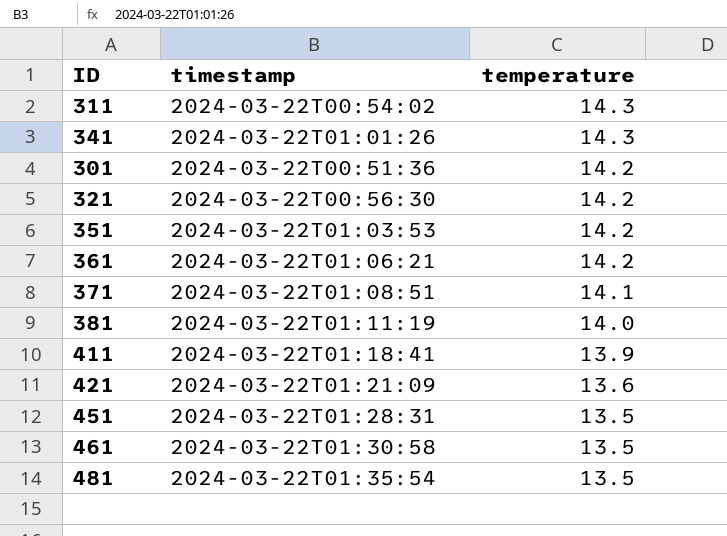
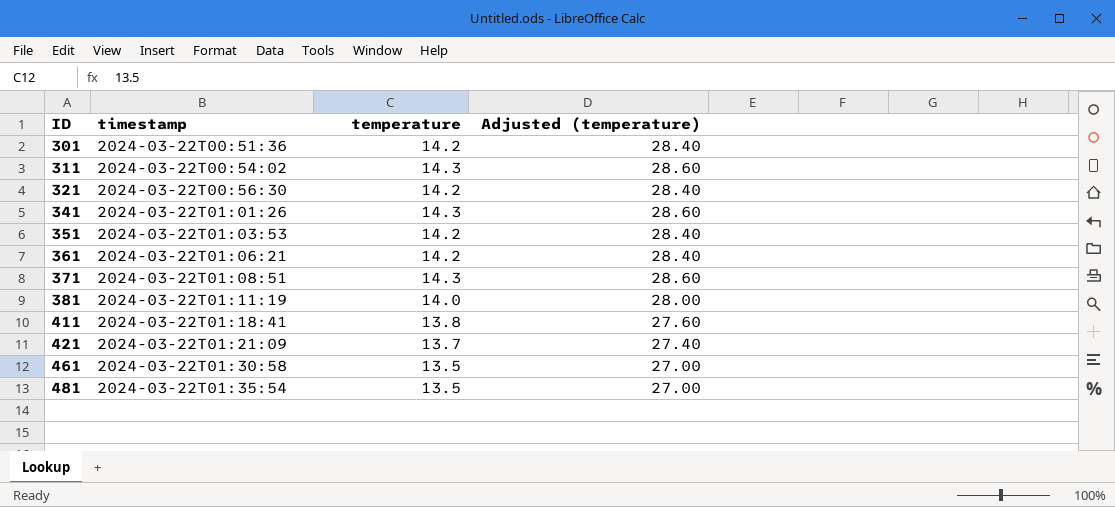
row order: temperature descending -> ID ascending
column Adjusted (temperature) | formula: none -> [temperature] * 2
row 451: 2024-03-22T01:28:31 | 13.5 -> none
371 | temperature: 14.1 -> 14.3
411 | temperature: 13.9 -> 13.8
421 | temperature: 13.6 -> 13.7

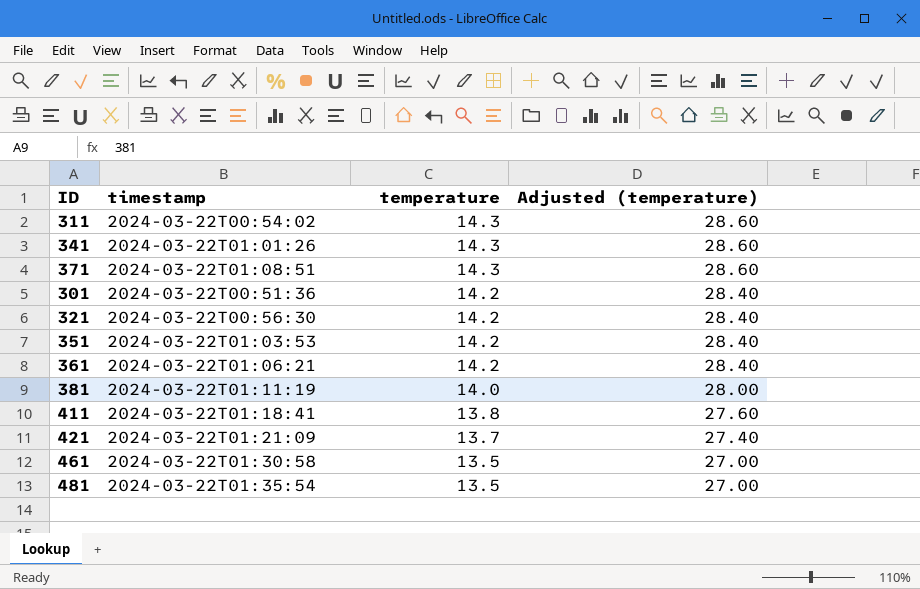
row order: ID ascending -> temperature descending

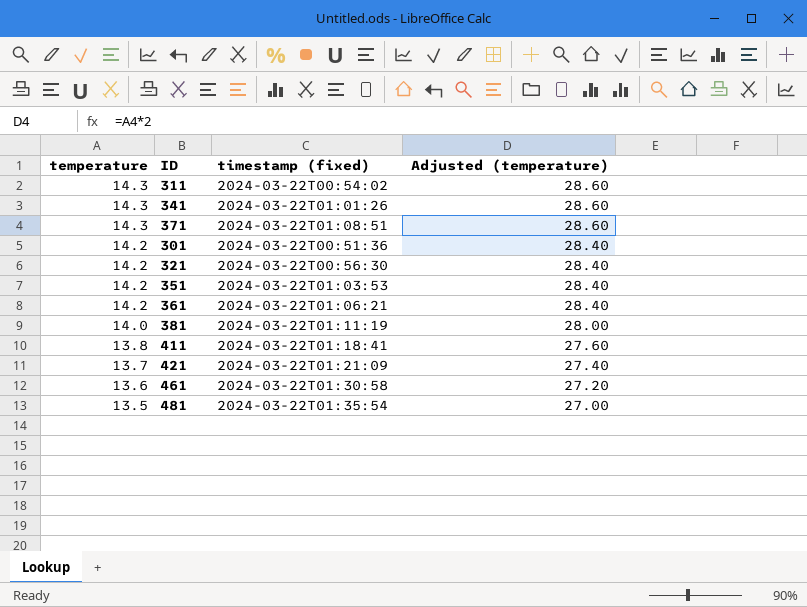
column temperature | position: 3 -> 1
column name: timestamp -> timestamp (fixed)
461 | temperature: 13.5 -> 13.6
461 | Adjusted (temperature): 27.00 -> 27.20

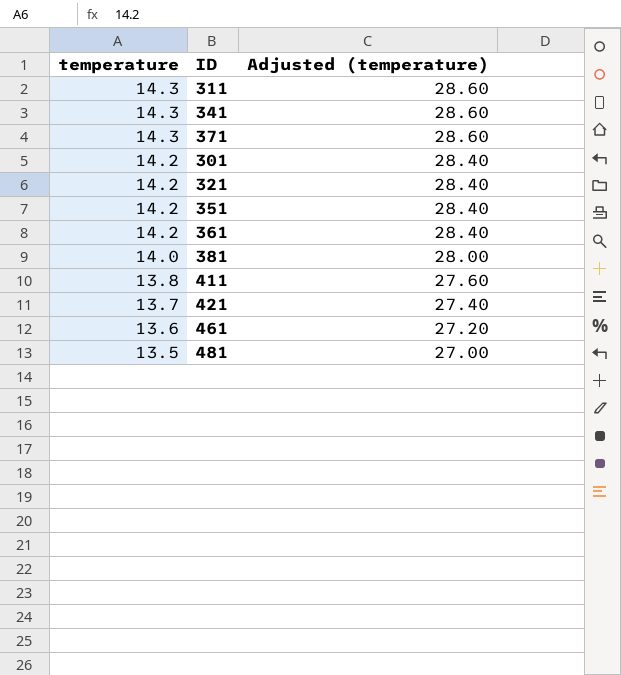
column timestamp (fixed) | position: 3 -> none

